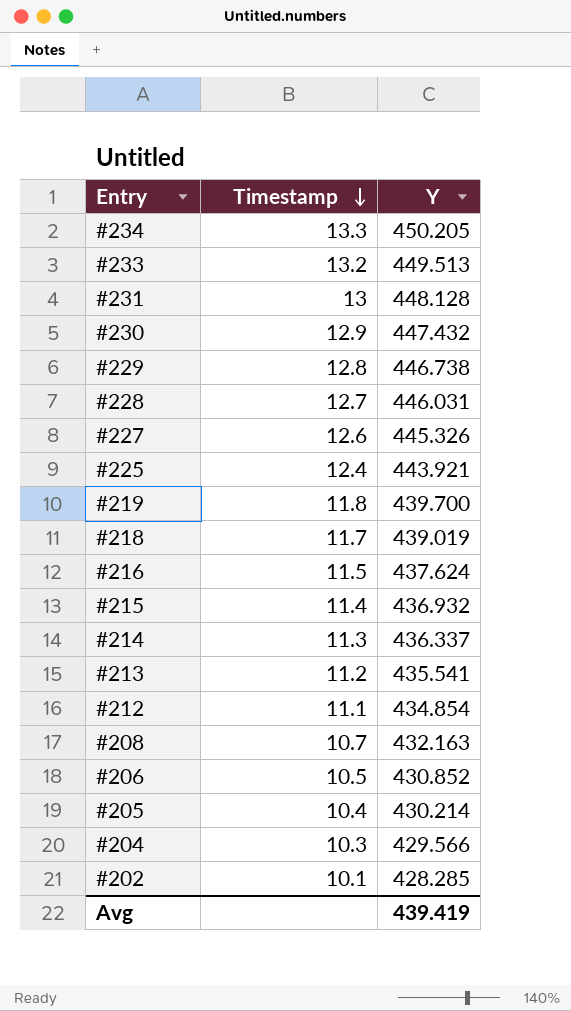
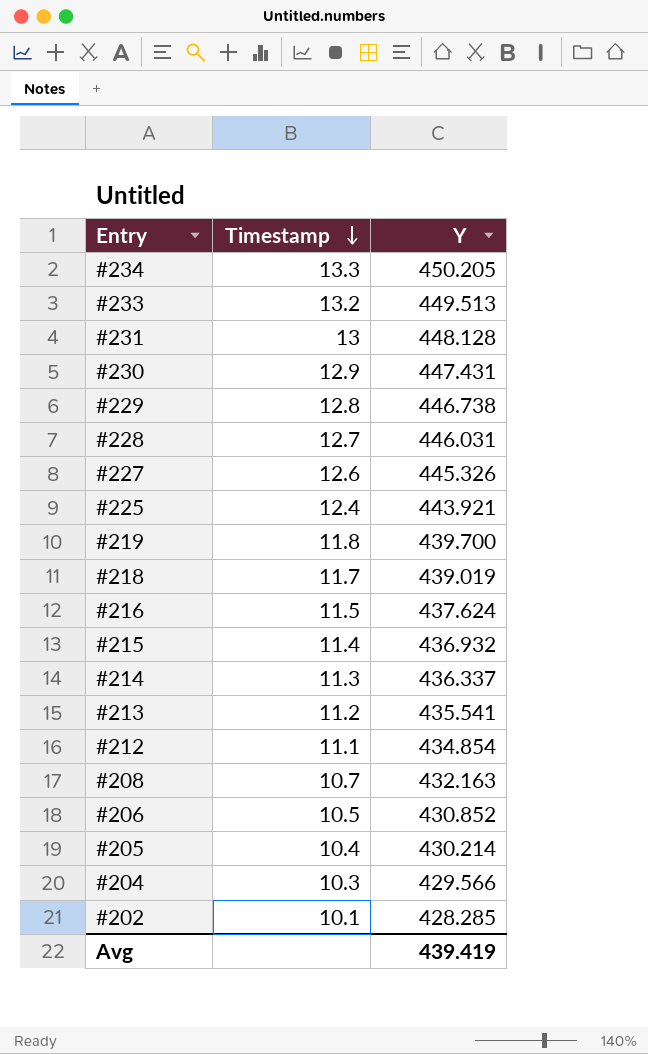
#230 | Y: 447.432 -> 447.431

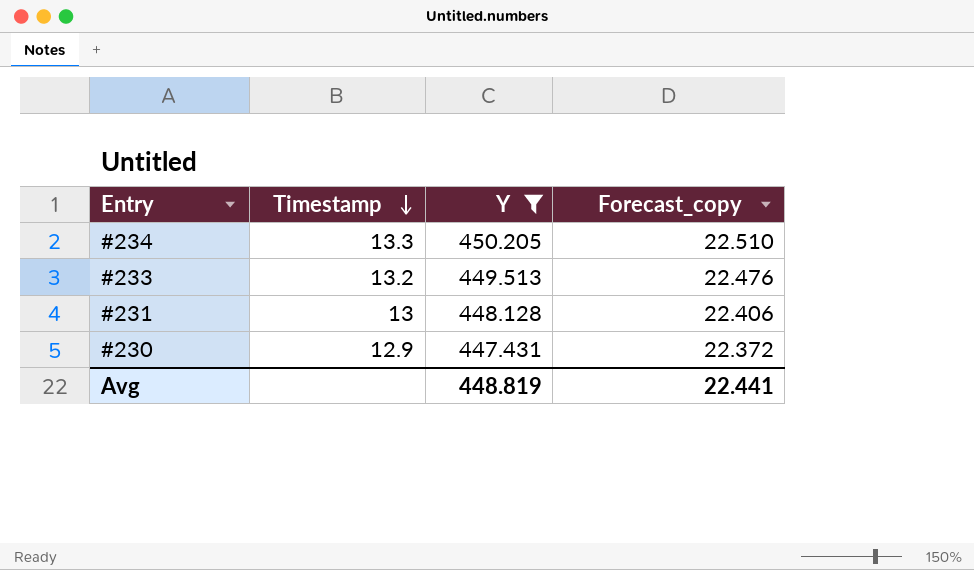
filter: none -> Y >= 447.431
column Forecast_copy | formula: none -> [Y] * 0.05
Avg | Y: 439.419 -> 448.819

